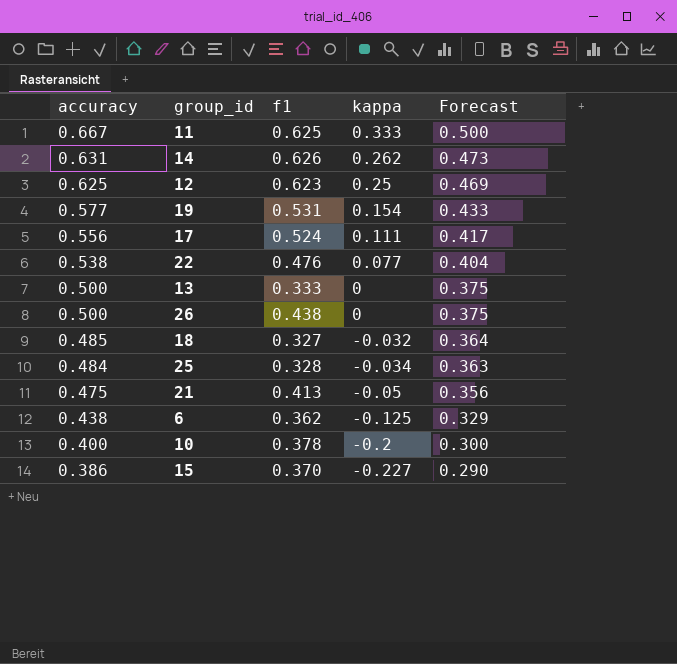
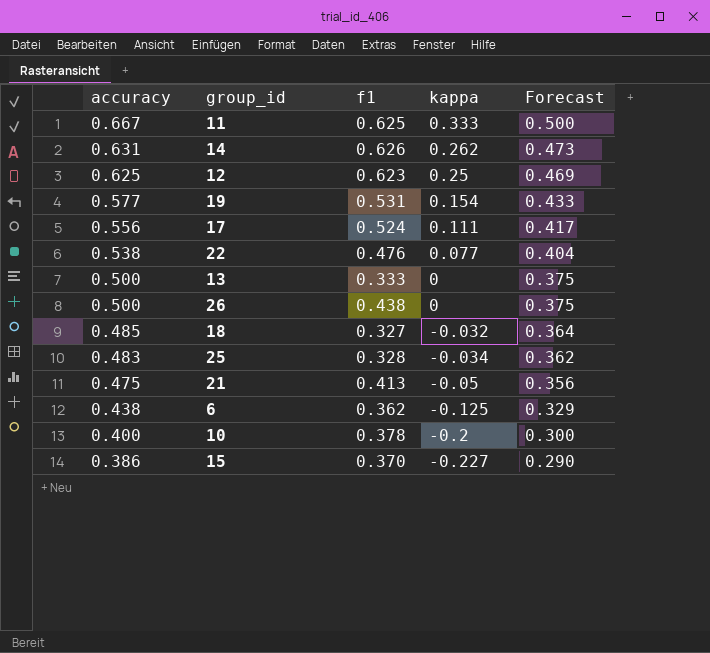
25 | accuracy: 0.484 -> 0.483
25 | Forecast: 0.363 -> 0.362

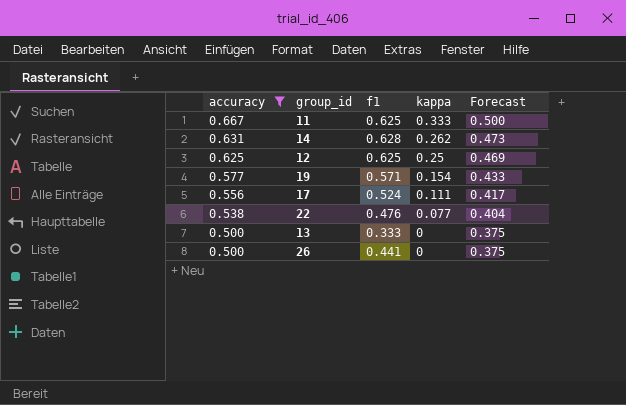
filter: none -> accuracy >= 0.500
14 | f1: 0.626 -> 0.628
12 | f1: 0.623 -> 0.625
19 | f1: 0.531 -> 0.571
26 | f1: 0.438 -> 0.441

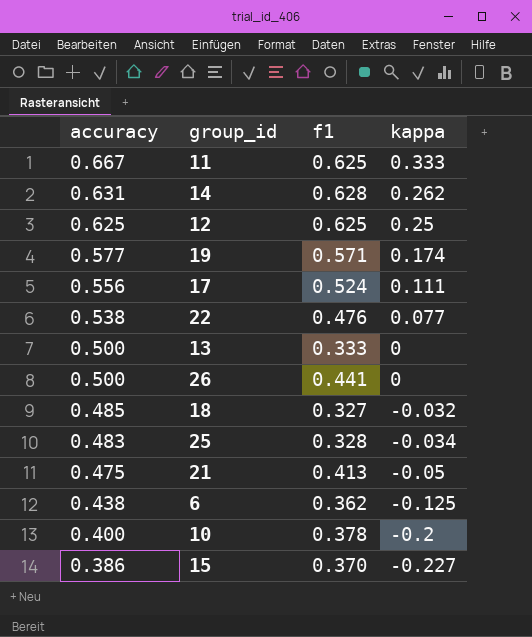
filter: accuracy >= 0.500 -> none
column Forecast | formula: [accuracy] * 0.75 -> none
19 | kappa: 0.154 -> 0.174

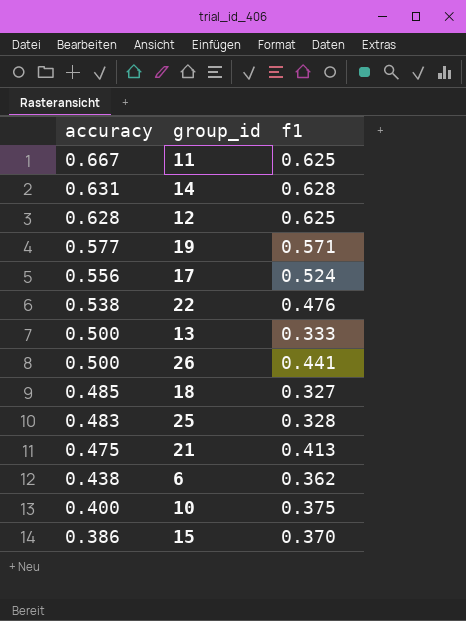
column kappa | position: 4 -> none
12 | accuracy: 0.625 -> 0.628
10 | f1: 0.378 -> 0.375

